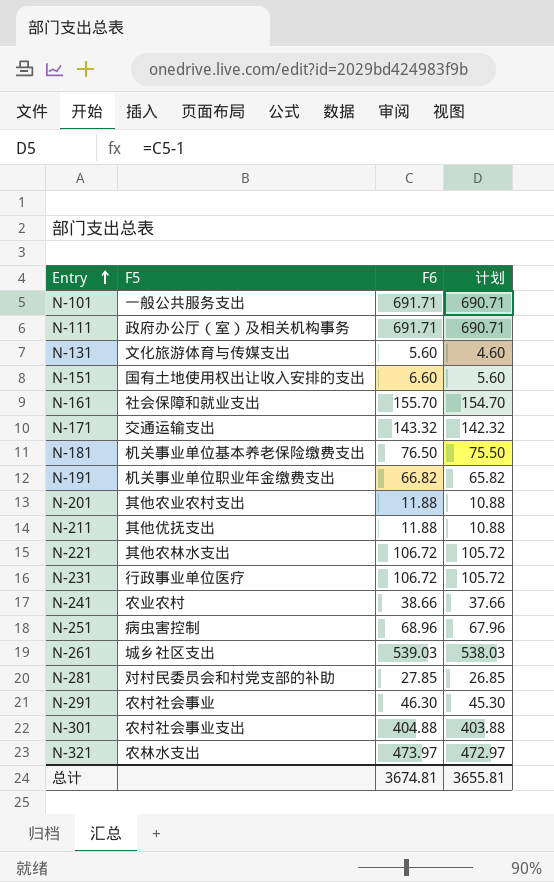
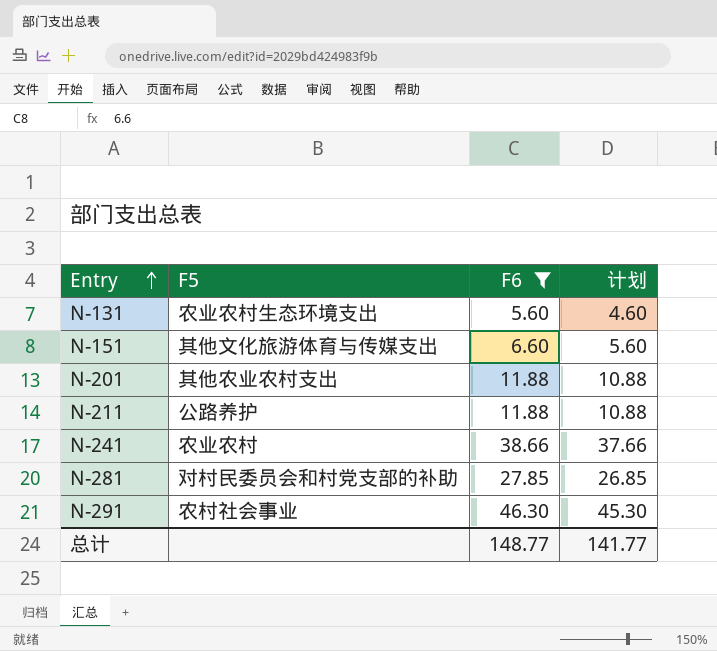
filter: none -> F6 <= 46.30
N-131 | F5: 文化旅游体育与传媒支出 -> 农业农村生态环境支出
N-151 | F5: 国有土地使用权出让收入安排的支出 -> 其他文化旅游体育与传媒支出
N-211 | F5: 其他优抚支出 -> 公路养护
总计 | F6: 3674.81 -> 148.77
总计 | 计划: 3655.81 -> 141.77

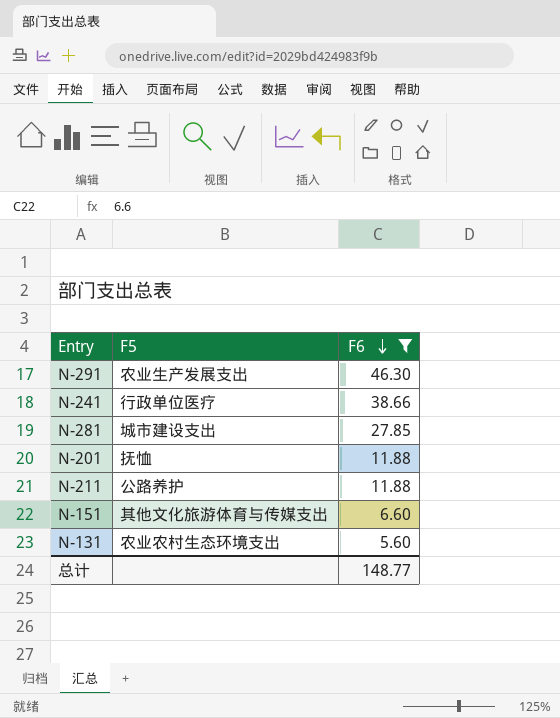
row order: Entry ascending -> F6 descending
column 计划 | formula: [F6] - 1 -> none
N-291 | F5: 农村社会事业 -> 农业生产发展支出
N-241 | F5: 农业农村 -> 行政单位医疗
N-281 | F5: 对村民委员会和村党支部的补助 -> 城市建设支出
N-201 | F5: 其他农业农村支出 -> 抚恤

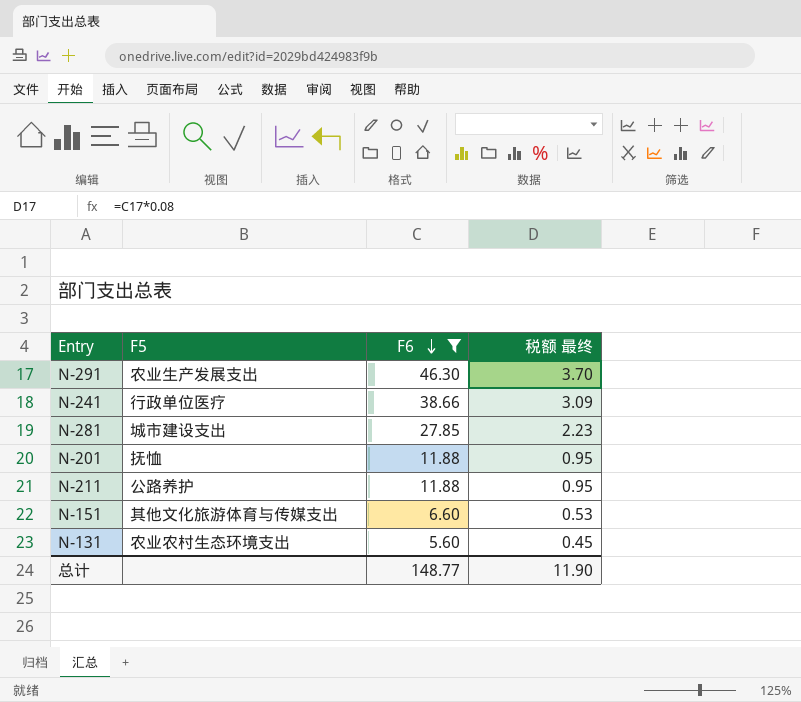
column 税额 最终 | formula: none -> [F6] * 0.08

